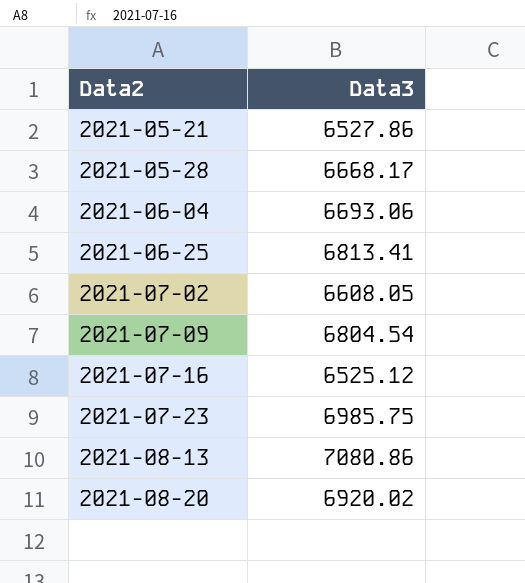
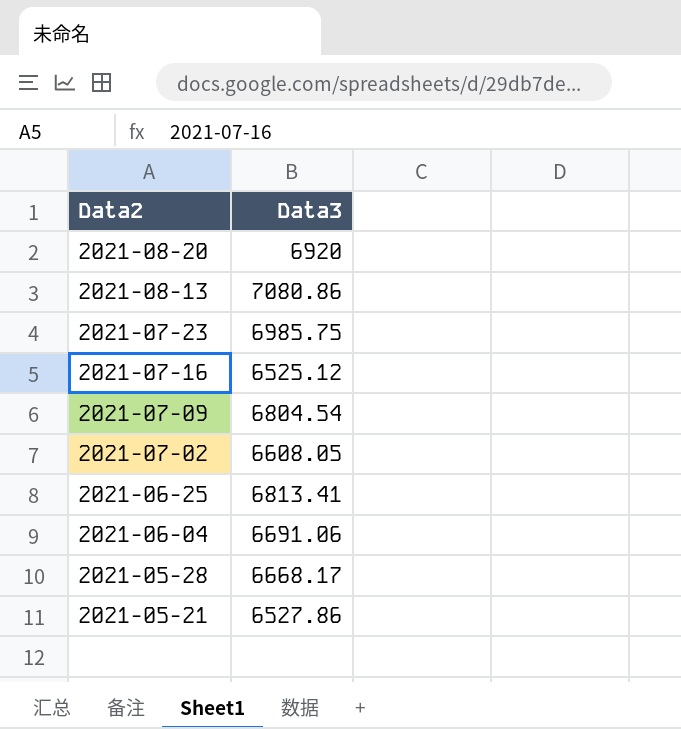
row order: Data2 ascending -> Data2 descending
2021-08-20 | Data3: 6920.02 -> 6920
2021-06-04 | Data3: 6693.06 -> 6691.06

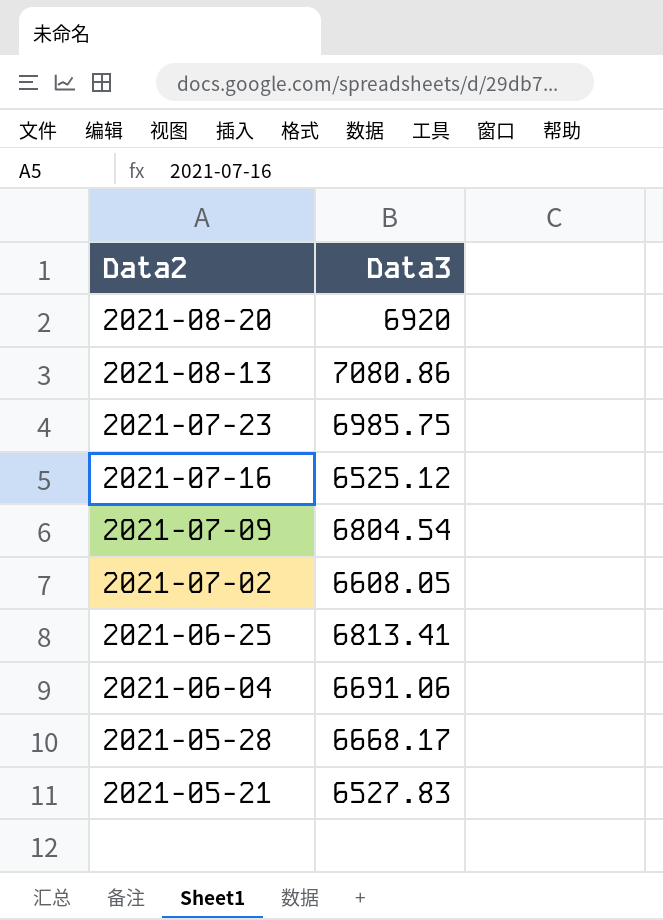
2021-05-21 | Data3: 6527.86 -> 6527.83

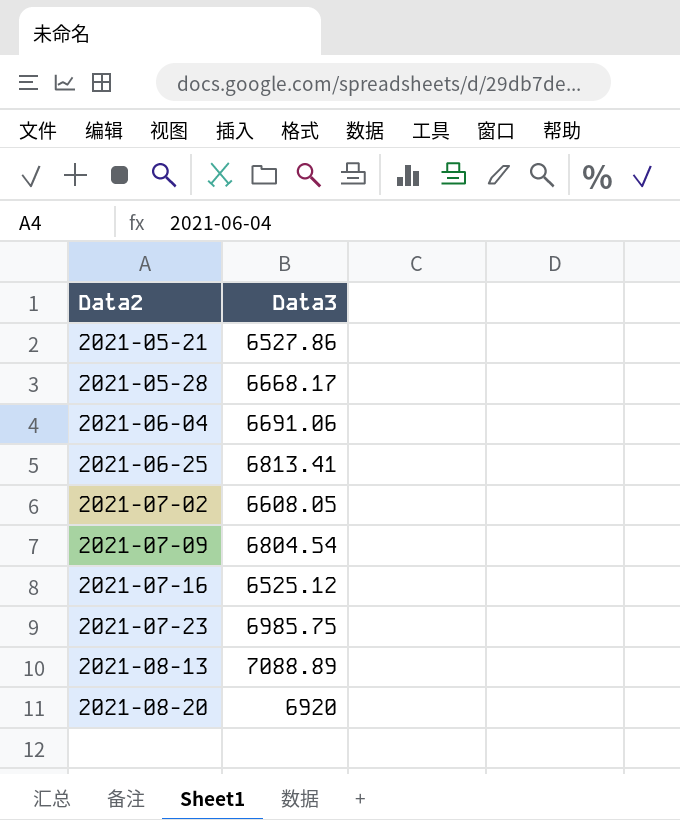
row order: Data2 descending -> Data2 ascending
2021-05-21 | Data3: 6527.83 -> 6527.86
2021-08-13 | Data3: 7080.86 -> 7088.89

